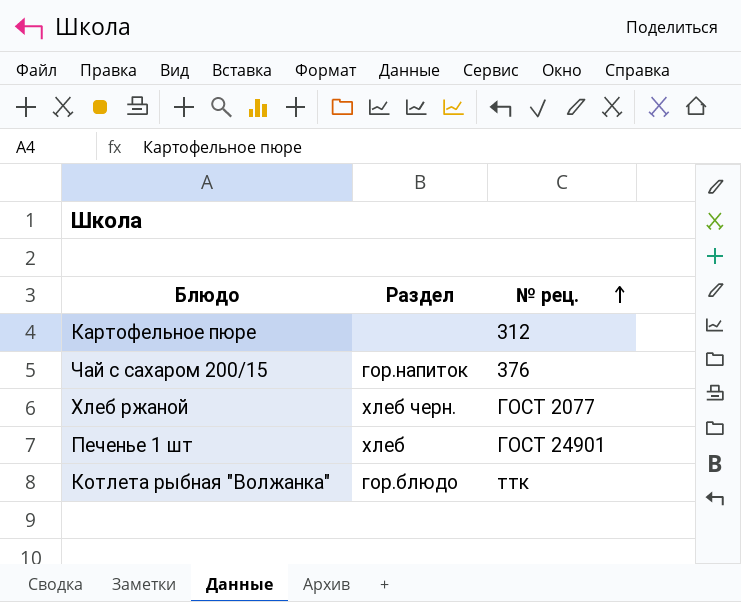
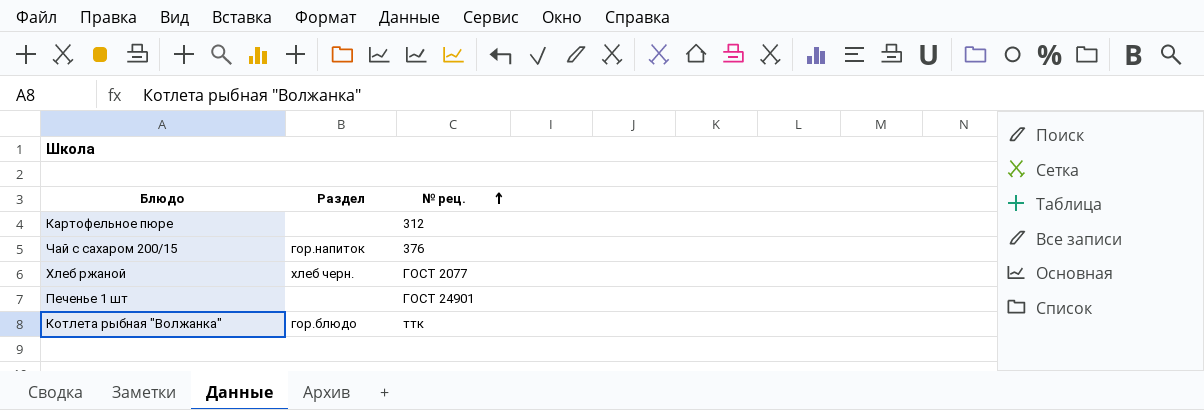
Печенье 1 шт | Раздел: хлеб -> none

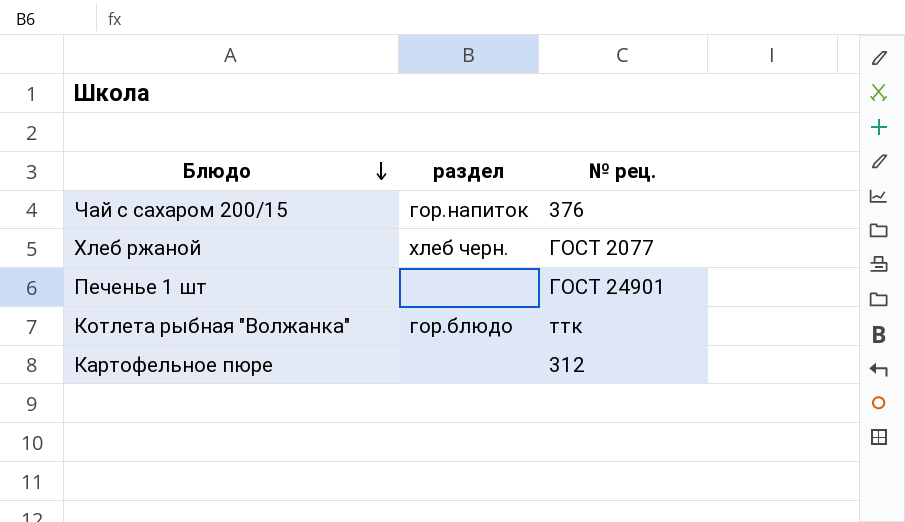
row order: № рец. ascending -> Блюдо descending
column name: Раздел -> раздел

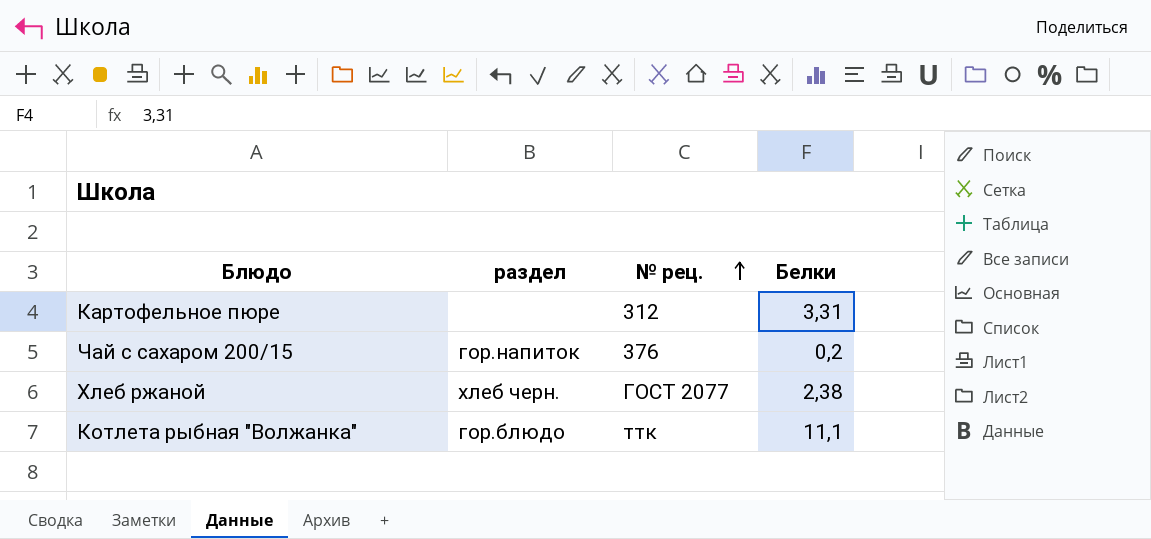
row order: Блюдо descending -> № рец. ascending
column Белки | position: none -> 4
row Печенье 1 шт: none | ГОСТ 24901 -> none

